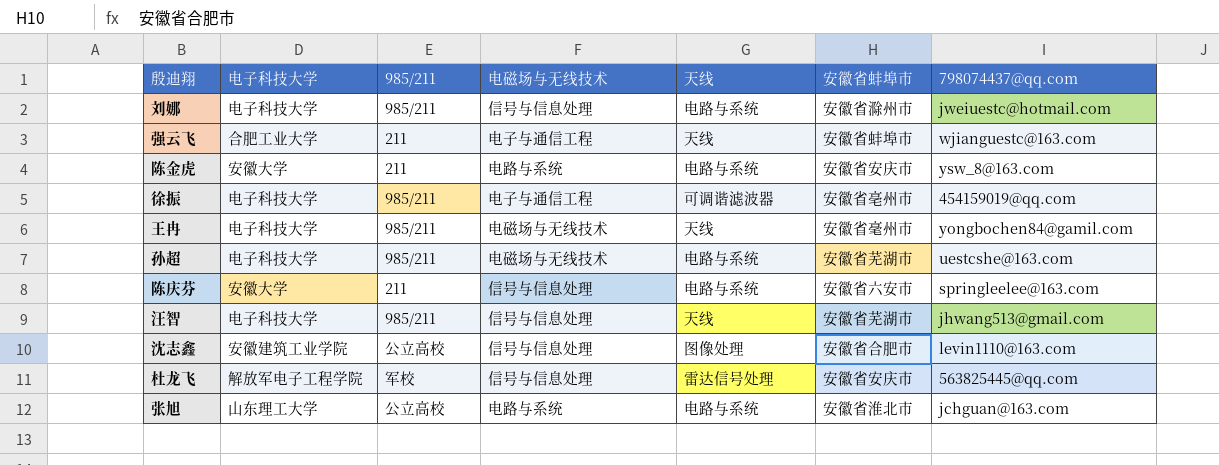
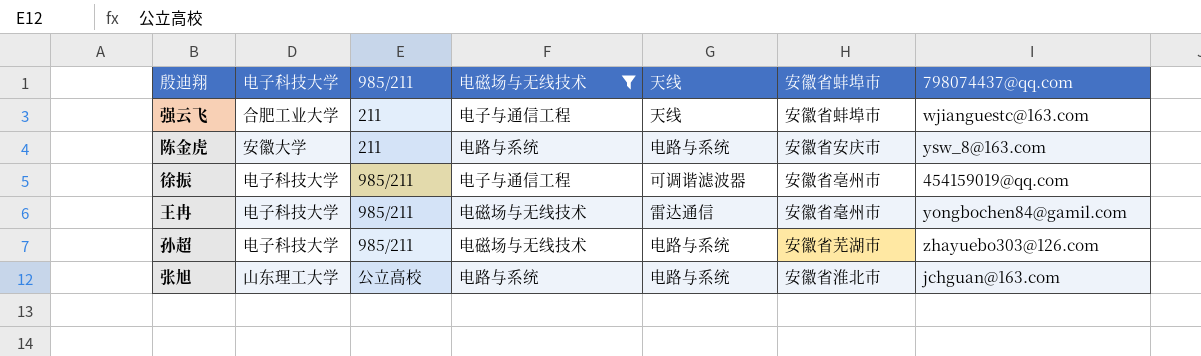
filter: none -> 电磁场与无线技术 != 信号与信息处理
王冉 | 天线: 天线 -> 雷达通信
孙超 | 798074437@qq.com: uestcshe@163.com -> zhayuebo303@126.com

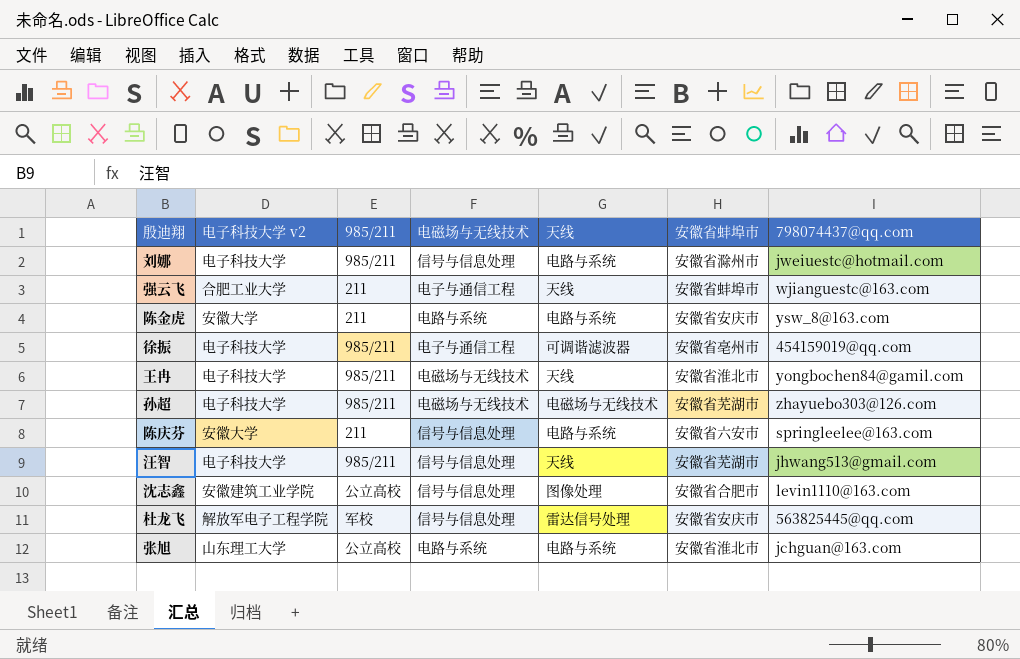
filter: 电磁场与无线技术 != 信号与信息处理 -> none
column name: 电子科技大学 -> 电子科技大学 v2
王冉 | 天线: 雷达通信 -> 天线
王冉 | 安徽省蚌埠市: 安徽省毫州市 -> 安徽省淮北市
孙超 | 天线: 电路与系统 -> 电磁场与无线技术

